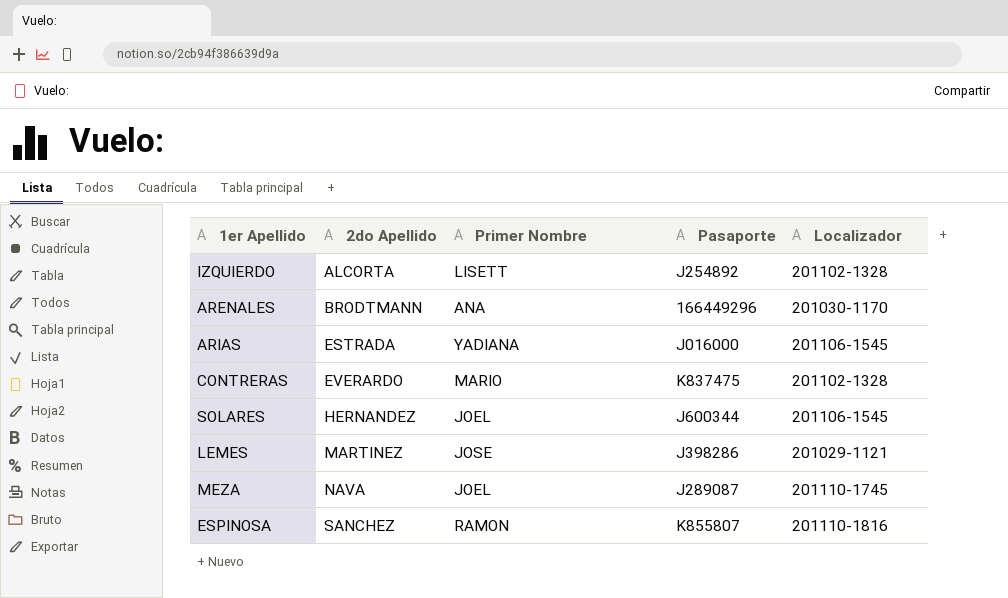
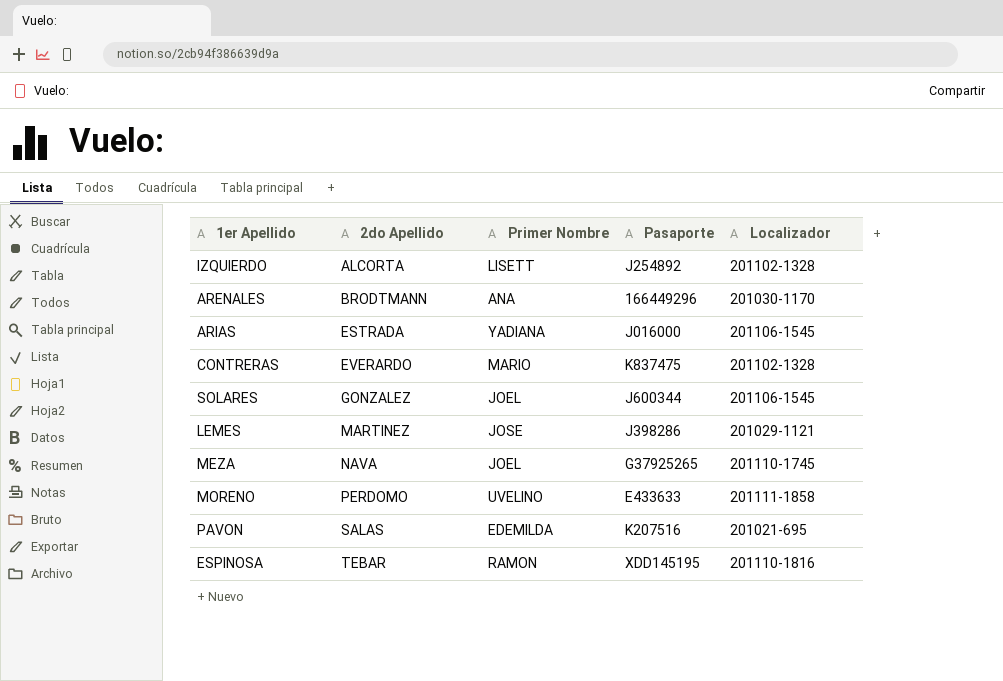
SOLARES | 2do Apellido: HERNANDEZ -> GONZALEZ
MEZA | Pasaporte: J289087 -> G37925265
row MORENO: none -> PERDOMO | UVELINO | E433633 | 201111-1858
row PAVON: none -> SALAS | EDEMILDA | K207516 | 201021-695
ESPINOSA | 2do Apellido: SANCHEZ -> TEBAR
ESPINOSA | Pasaporte: K855807 -> XDD145195

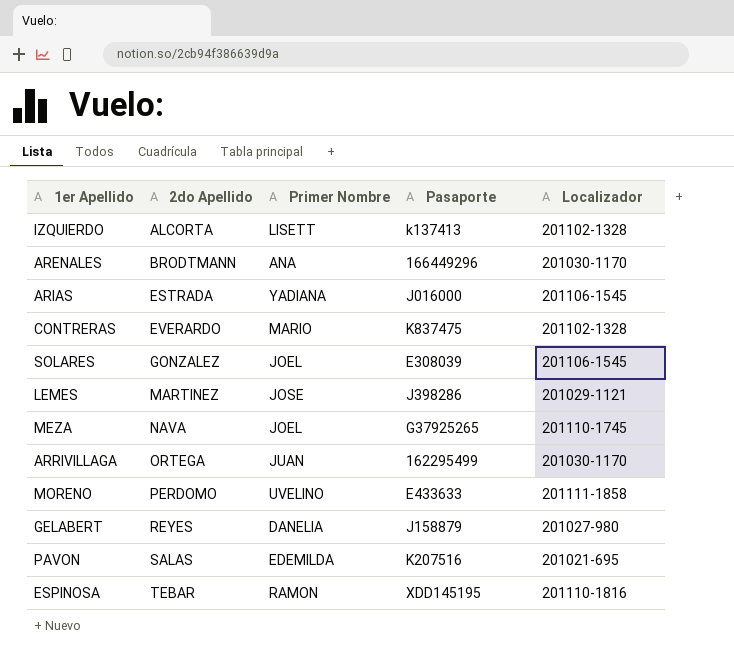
IZQUIERDO | Pasaporte: J254892 -> k137413
SOLARES | Pasaporte: J600344 -> E308039
row ARRIVILLAGA: none -> ORTEGA | JUAN | 162295499 | 201030-1170
row GELABERT: none -> REYES | DANELIA | J158879 | 201027-980

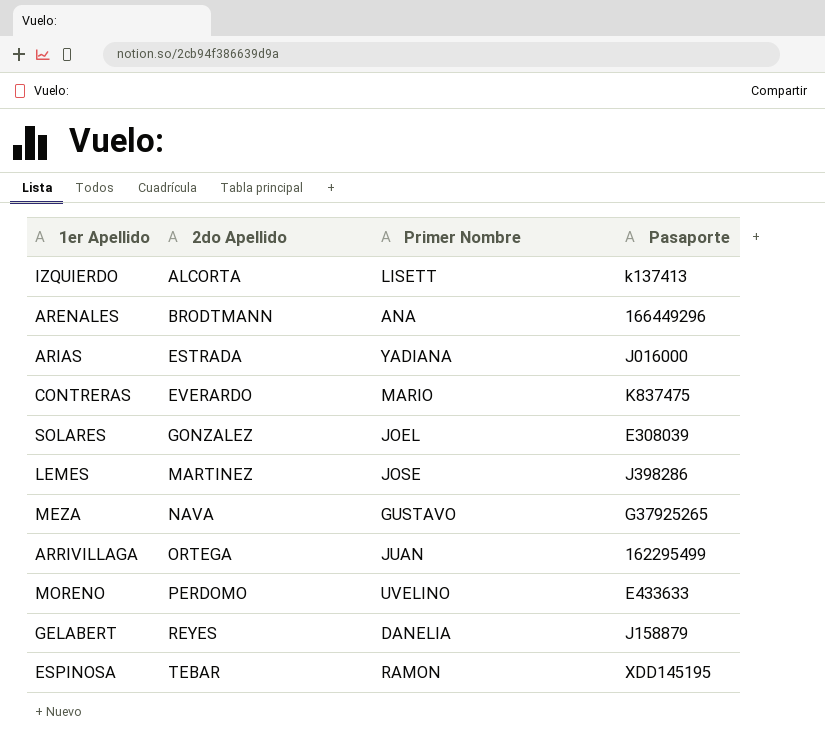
column Localizador | position: 5 -> none
row PAVON: SALAS | EDEMILDA | K207516 | 201021-695 -> none
MEZA | Primer Nombre: JOEL -> GUSTAVO

